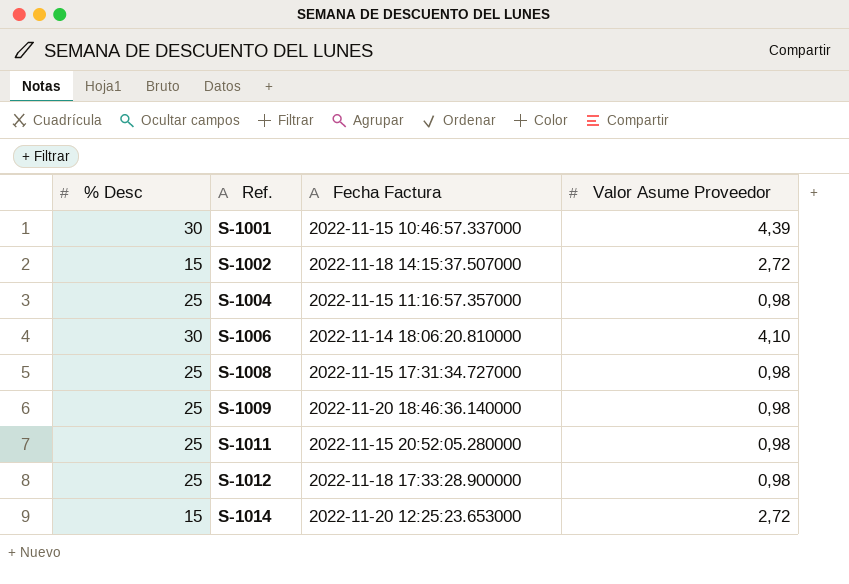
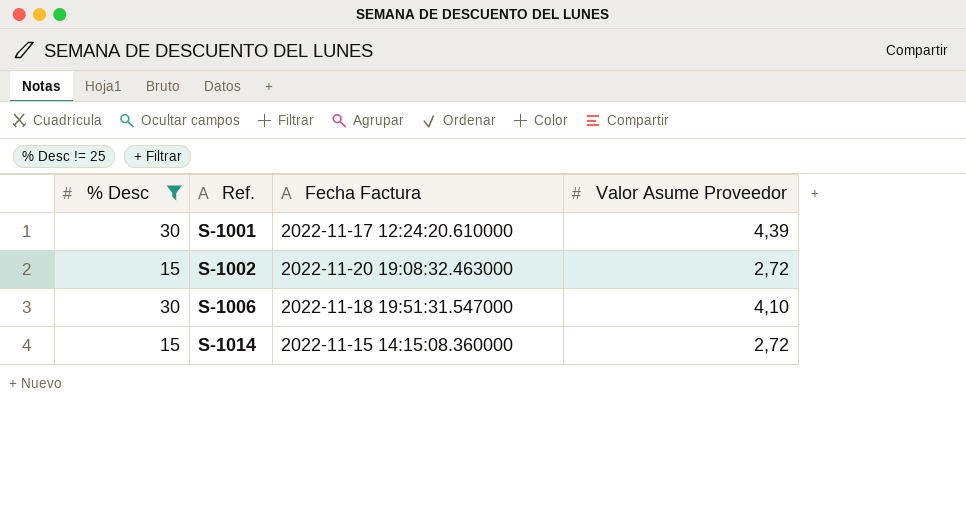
filter: none -> % Desc != 25
S-1001 | Fecha Factura: 2022-11-15 10:46:57.337000 -> 2022-11-17 12:24:20.610000
S-1002 | Fecha Factura: 2022-11-18 14:15:37.507000 -> 2022-11-20 19:08:32.463000
S-1006 | Fecha Factura: 2022-11-14 18:06:20.810000 -> 2022-11-18 19:51:31.547000
S-1014 | Fecha Factura: 2022-11-20 12:25:23.653000 -> 2022-11-15 14:15:08.360000

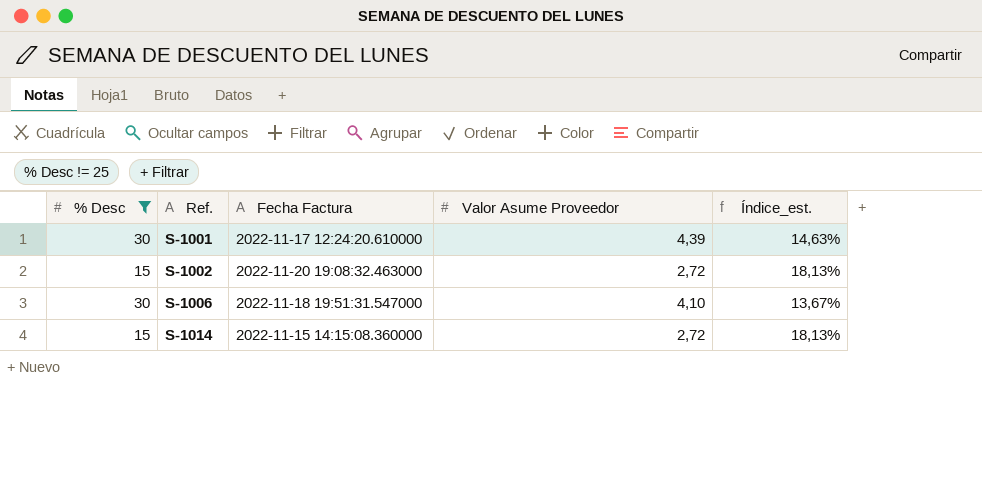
column Índice_est. | formula: none -> [Valor Asume Proveedor] / [% Desc]

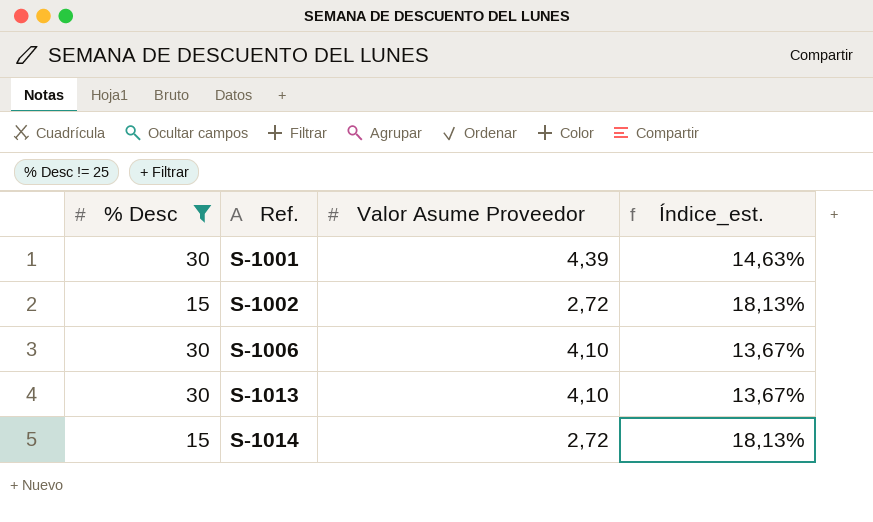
column Fecha Factura | position: 3 -> none
row S-1013: none -> 30 | 4,10 | 13,67%

